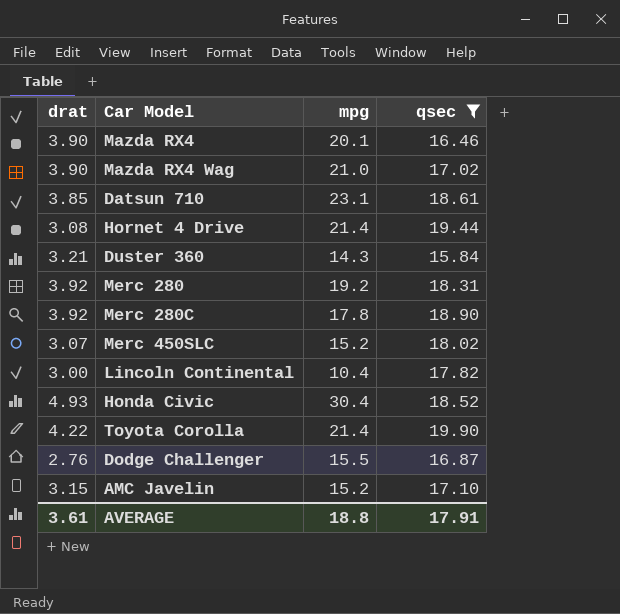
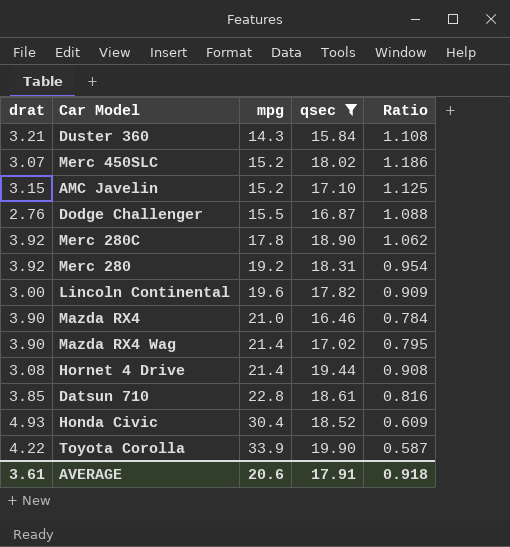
row order: none -> mpg ascending
column Ratio | formula: none -> [qsec] / [mpg]
Lincoln Continental | mpg: 10.4 -> 19.6
Mazda RX4 | mpg: 20.1 -> 21.0
Mazda RX4 Wag | mpg: 21.0 -> 21.4
Datsun 710 | mpg: 23.1 -> 22.8
Toyota Corolla | mpg: 21.4 -> 33.9
AVERAGE | mpg: 18.8 -> 20.6

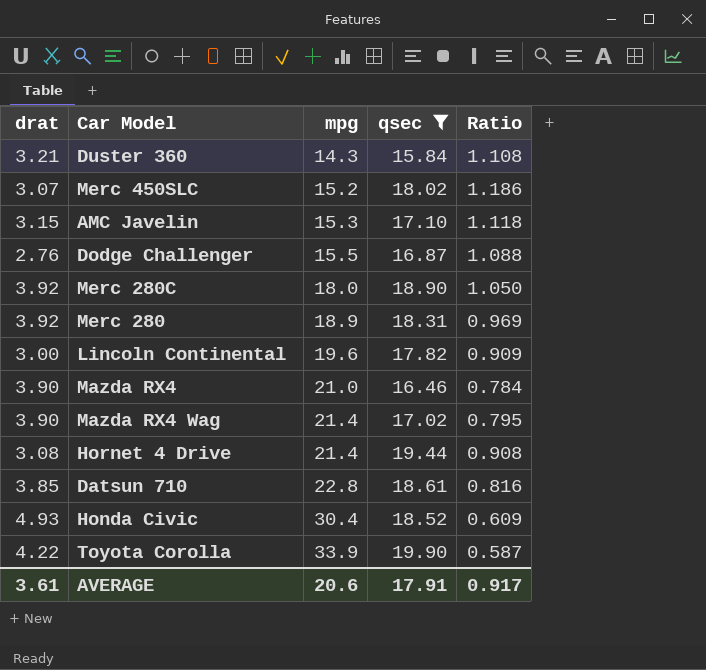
AMC Javelin | mpg: 15.2 -> 15.3
AMC Javelin | Ratio: 1.125 -> 1.118
Merc 280C | mpg: 17.8 -> 18.0
Merc 280C | Ratio: 1.062 -> 1.050
Merc 280 | mpg: 19.2 -> 18.9
Merc 280 | Ratio: 0.954 -> 0.969
AVERAGE | Ratio: 0.918 -> 0.917

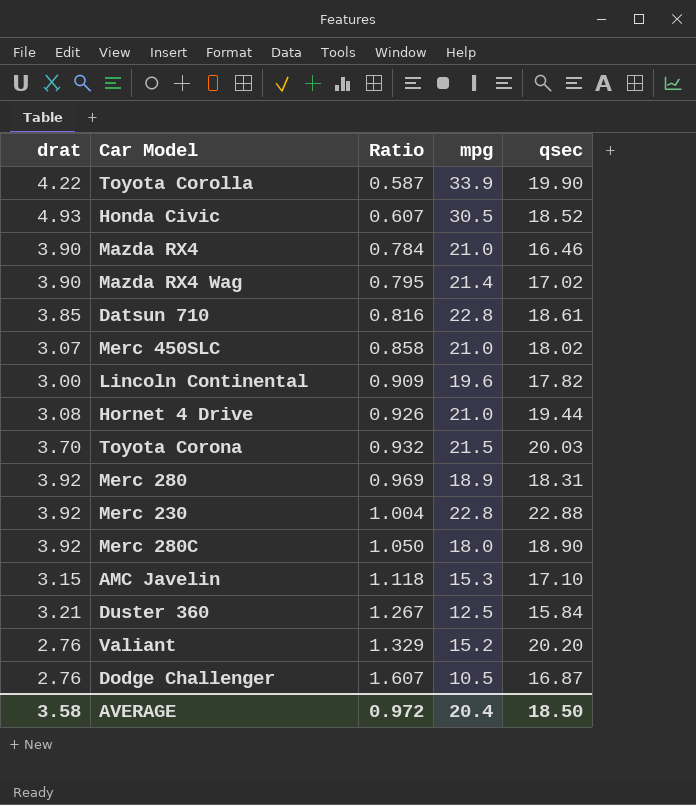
filter: qsec <= 19.90 -> none
row order: mpg ascending -> Ratio ascending
column Ratio | position: 5 -> 3
Honda Civic | Ratio: 0.609 -> 0.607
Honda Civic | mpg: 30.4 -> 30.5
Merc 450SLC | Ratio: 1.186 -> 0.858
Merc 450SLC | mpg: 15.2 -> 21.0
Hornet 4 Drive | Ratio: 0.908 -> 0.926
Hornet 4 Drive | mpg: 21.4 -> 21.0
Duster 360 | Ratio: 1.108 -> 1.267
Duster 360 | mpg: 14.3 -> 12.5
Dodge Challenger | Ratio: 1.088 -> 1.607
Dodge Challenger | mpg: 15.5 -> 10.5
AVERAGE | drat: 3.61 -> 3.58
AVERAGE | Ratio: 0.917 -> 0.972
AVERAGE | mpg: 20.6 -> 20.4
AVERAGE | qsec: 17.91 -> 18.50

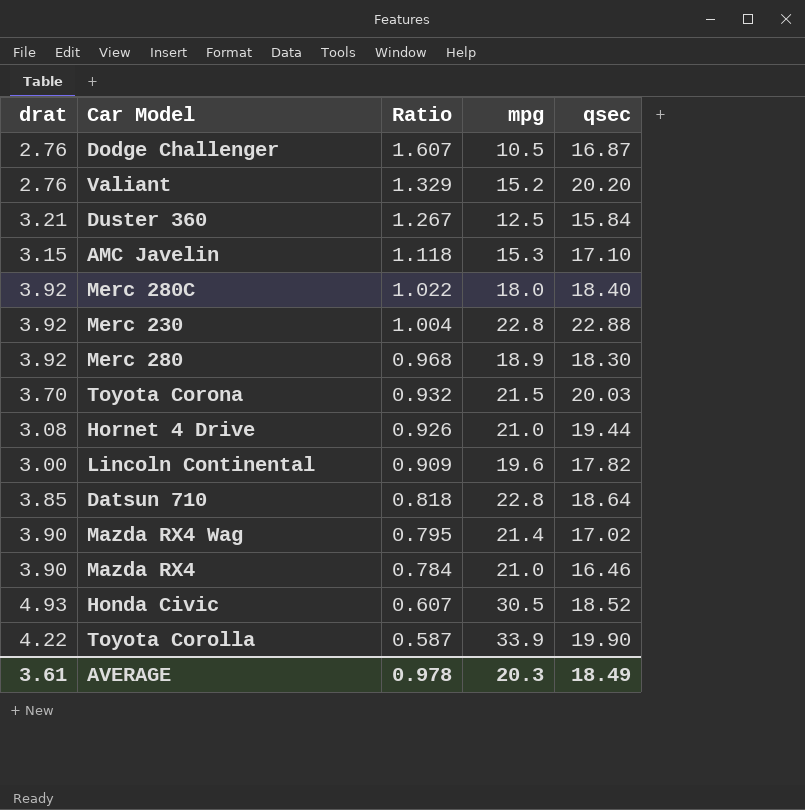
row order: Ratio ascending -> Ratio descending
row Merc 450SLC: 3.07 | 0.858 | 21.0 | 18.02 -> none
Merc 280C | Ratio: 1.050 -> 1.022
Merc 280C | qsec: 18.90 -> 18.40
Merc 280 | Ratio: 0.969 -> 0.968
Merc 280 | qsec: 18.31 -> 18.30
Datsun 710 | Ratio: 0.816 -> 0.818
Datsun 710 | qsec: 18.61 -> 18.64
AVERAGE | drat: 3.58 -> 3.61
AVERAGE | Ratio: 0.972 -> 0.978
AVERAGE | mpg: 20.4 -> 20.3
AVERAGE | qsec: 18.50 -> 18.49

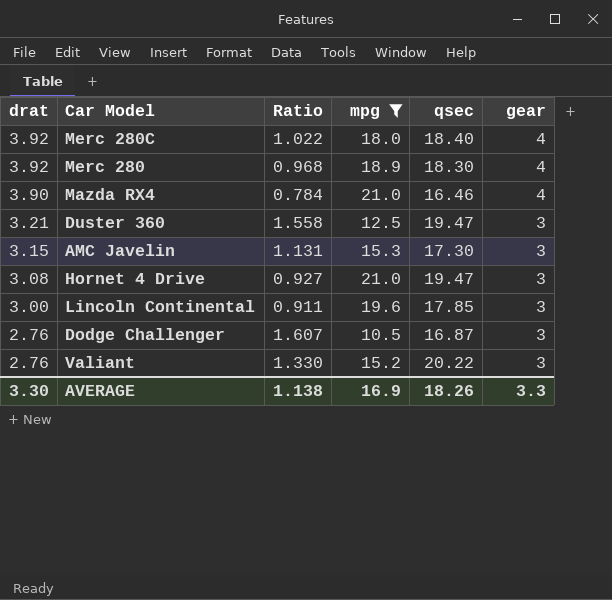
filter: none -> mpg <= 21.0
row order: Ratio descending -> drat descending
column gear | position: none -> 6
Duster 360 | Ratio: 1.267 -> 1.558
Duster 360 | qsec: 15.84 -> 19.47
AMC Javelin | Ratio: 1.118 -> 1.131
AMC Javelin | qsec: 17.10 -> 17.30
Hornet 4 Drive | Ratio: 0.926 -> 0.927
Hornet 4 Drive | qsec: 19.44 -> 19.47
Lincoln Continental | Ratio: 0.909 -> 0.911
Lincoln Continental | qsec: 17.82 -> 17.85
Valiant | Ratio: 1.329 -> 1.330
Valiant | qsec: 20.20 -> 20.22
AVERAGE | drat: 3.61 -> 3.30
AVERAGE | Ratio: 0.978 -> 1.138
AVERAGE | mpg: 20.3 -> 16.9
AVERAGE | qsec: 18.49 -> 18.26

